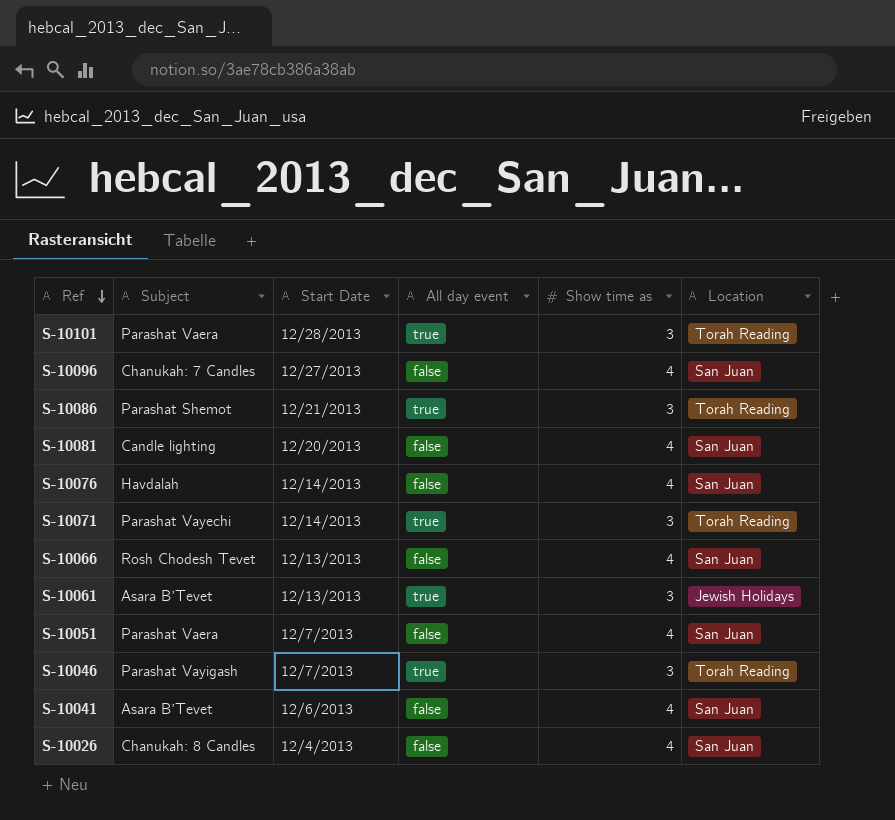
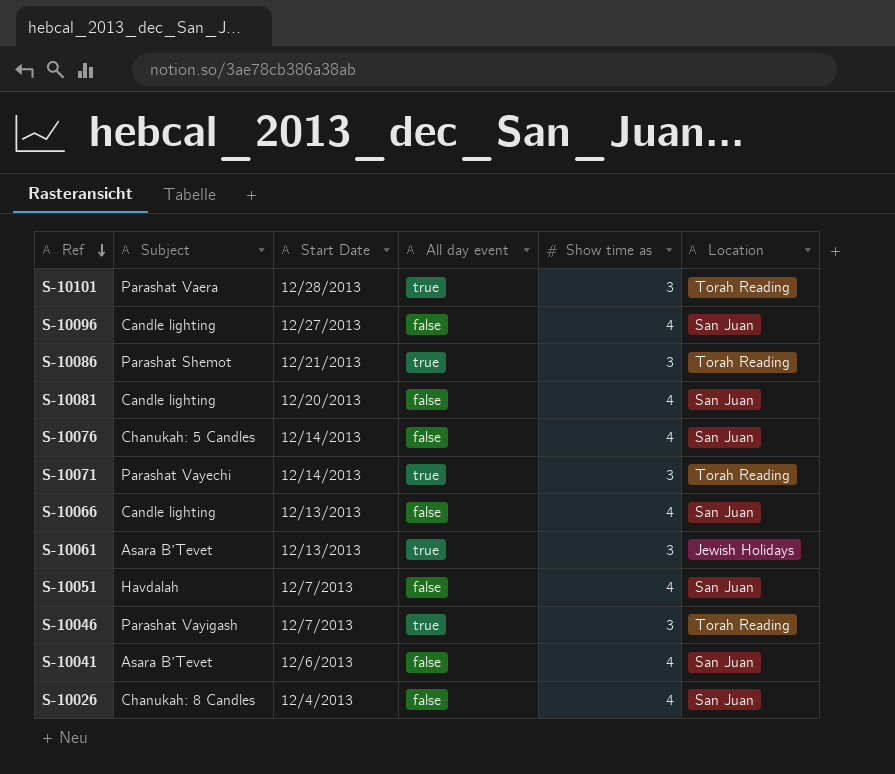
S-10096 | Subject: Chanukah: 7 Candles -> Candle lighting
S-10076 | Subject: Havdalah -> Chanukah: 5 Candles
S-10066 | Subject: Rosh Chodesh Tevet -> Candle lighting
S-10051 | Subject: Parashat Vaera -> Havdalah

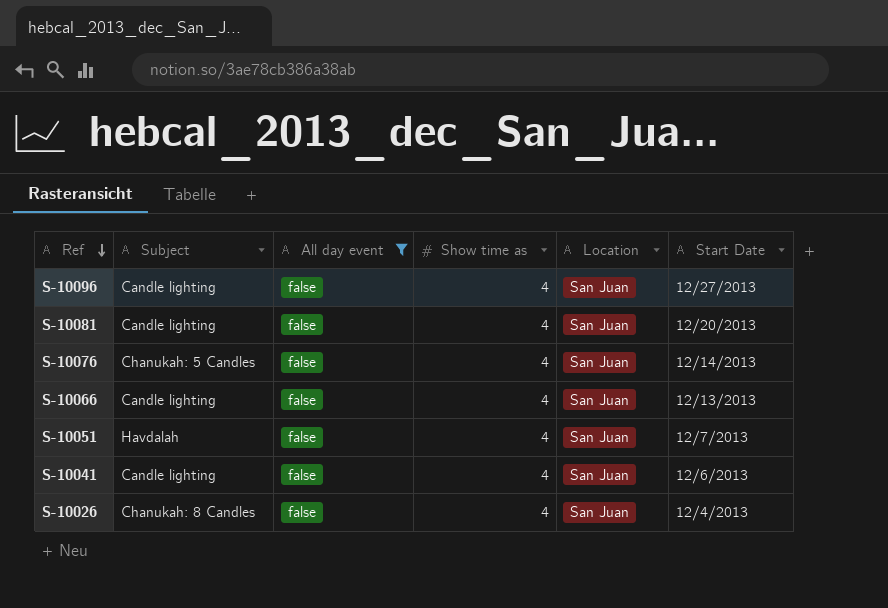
filter: none -> All day event = false
column Start Date | position: 3 -> 6
S-10041 | Subject: Asara B’Tevet -> Candle lighting

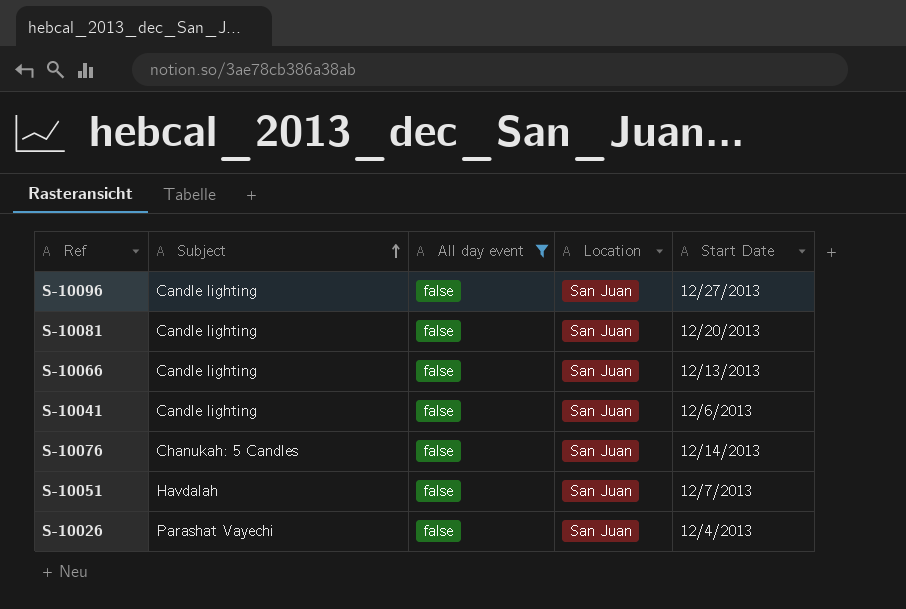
row order: Ref descending -> Subject ascending
column Show time as | position: 4 -> none
S-10026 | Subject: Chanukah: 8 Candles -> Parashat Vayechi

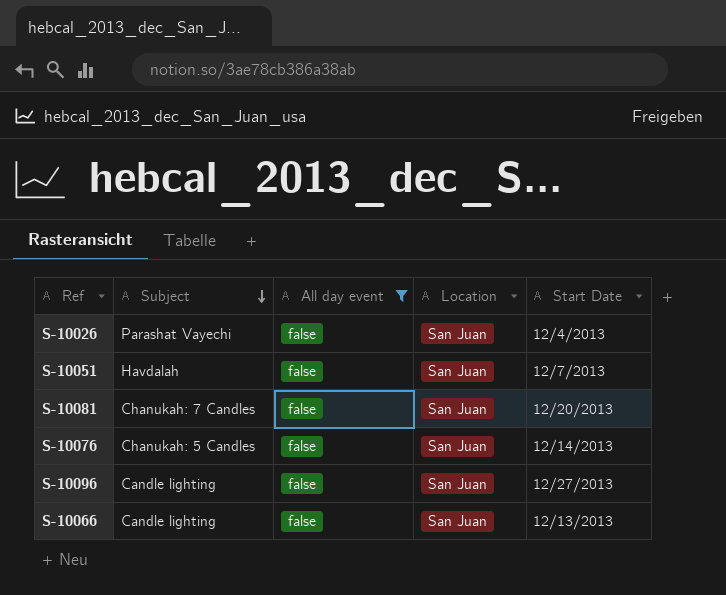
row order: Subject ascending -> Subject descending
row S-10041: Candle lighting | false | San Juan | 12/6/2013 -> none
S-10081 | Subject: Candle lighting -> Chanukah: 7 Candles

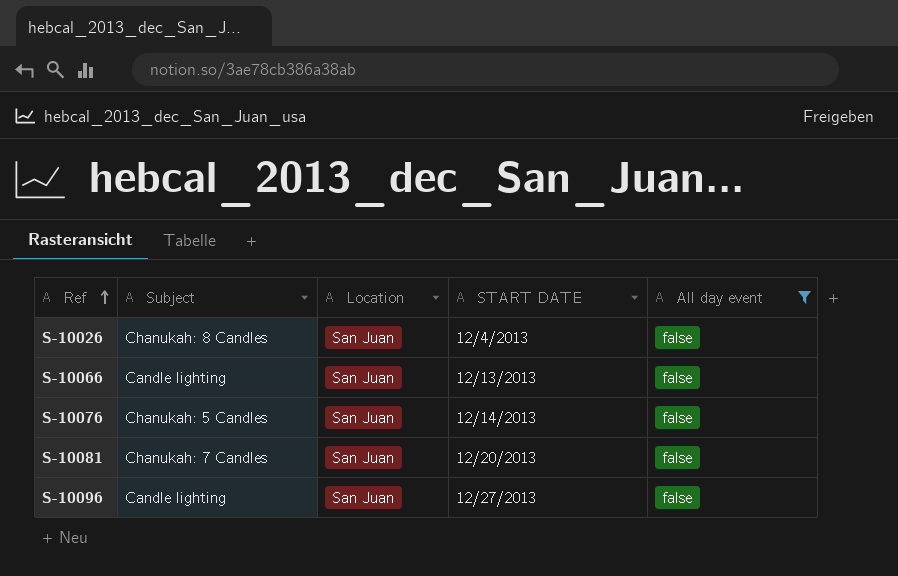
row order: Subject descending -> Ref ascending
column name: Start Date -> START DATE
column All day event | position: 3 -> 5
row S-10051: Havdalah | false | San Juan | 12/7/2013 -> none
S-10026 | Subject: Parashat Vayechi -> Chanukah: 8 Candles

